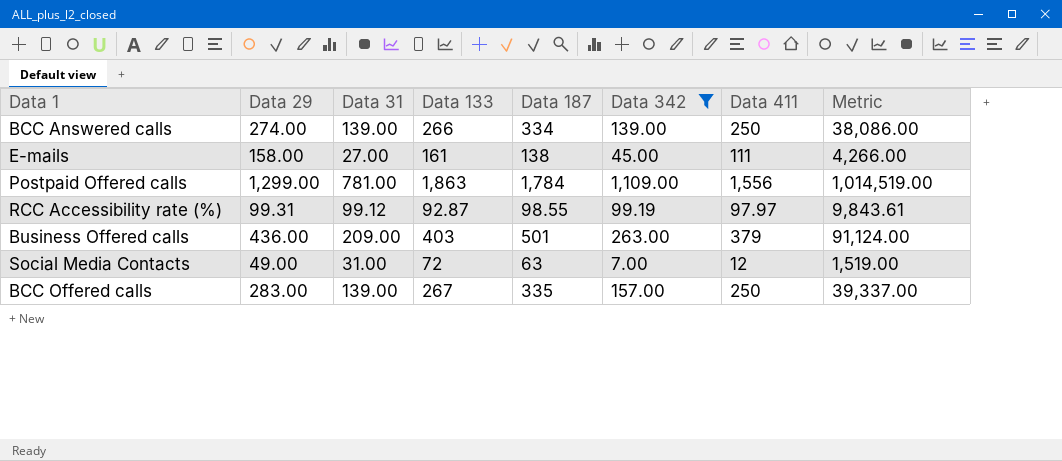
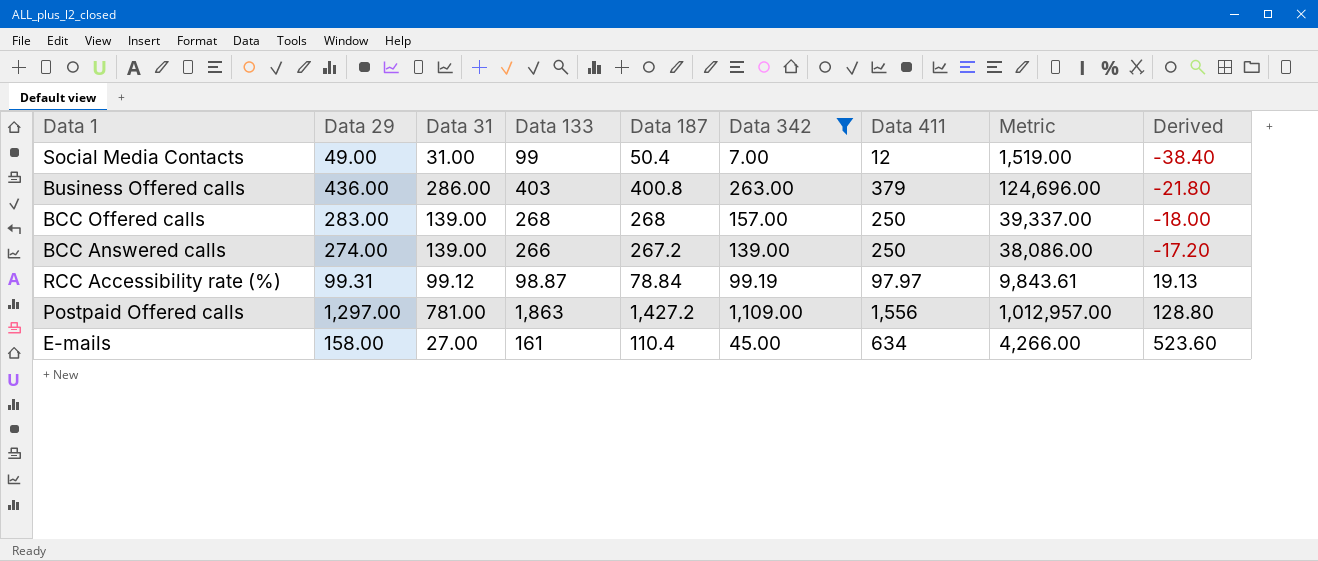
row order: none -> Derived ascending
column Derived | formula: none -> [Data 411] - [Data 187]
Social Media Contacts | Data 133: 72 -> 99
Social Media Contacts | Data 187: 63 -> 50.4
Business Offered calls | Data 31: 209.00 -> 286.00
Business Offered calls | Data 187: 501 -> 400.8
Business Offered calls | Metric: 91,124.00 -> 124,696.00
BCC Offered calls | Data 133: 267 -> 268
BCC Offered calls | Data 187: 335 -> 268
BCC Answered calls | Data 187: 334 -> 267.2
RCC Accessibility rate (%) | Data 133: 92.87 -> 98.87
RCC Accessibility rate (%) | Data 187: 98.55 -> 78.84
Postpaid Offered calls | Data 29: 1,299.00 -> 1,297.00
Postpaid Offered calls | Data 187: 1,784 -> 1,427.2
Postpaid Offered calls | Metric: 1,014,519.00 -> 1,012,957.00
E-mails | Data 187: 138 -> 110.4
E-mails | Data 411: 111 -> 634

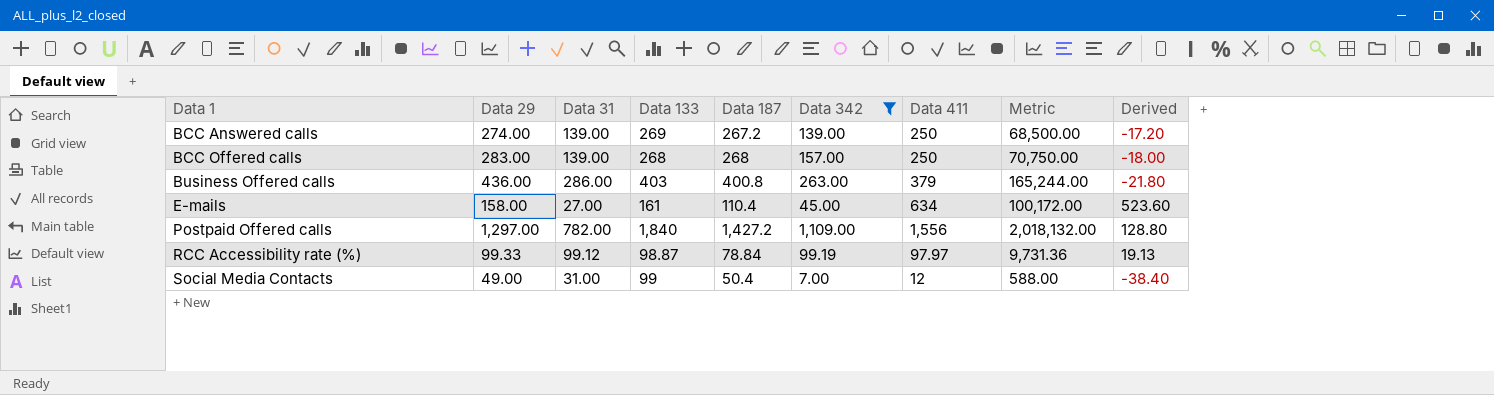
row order: Derived ascending -> Data 1 ascending
column Metric | formula: [Data 29] * [Data 31] -> [Data 29] * [Data 411]
BCC Answered calls | Data 133: 266 -> 269
Postpaid Offered calls | Data 31: 781.00 -> 782.00
Postpaid Offered calls | Data 133: 1,863 -> 1,840
RCC Accessibility rate (%) | Data 29: 99.31 -> 99.33

